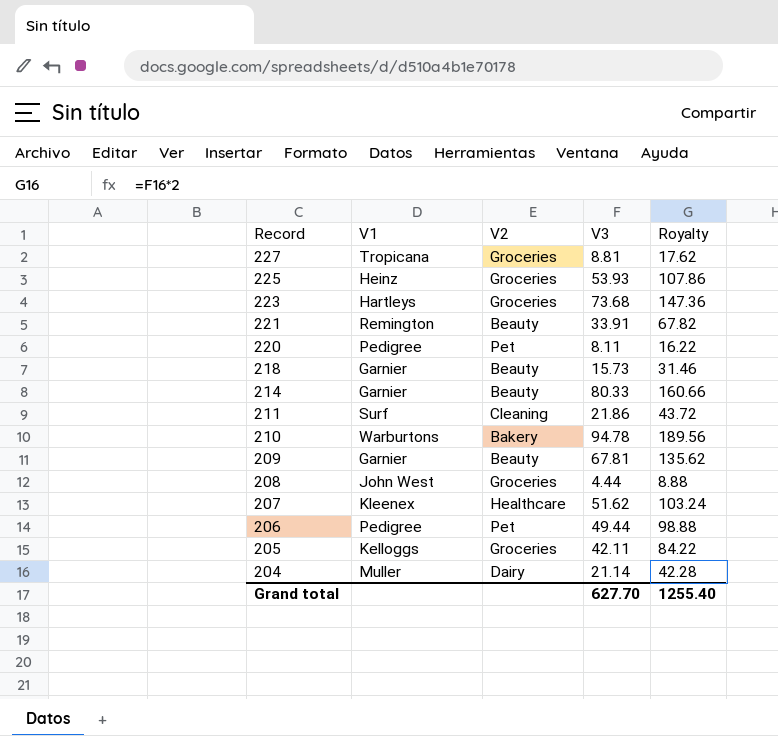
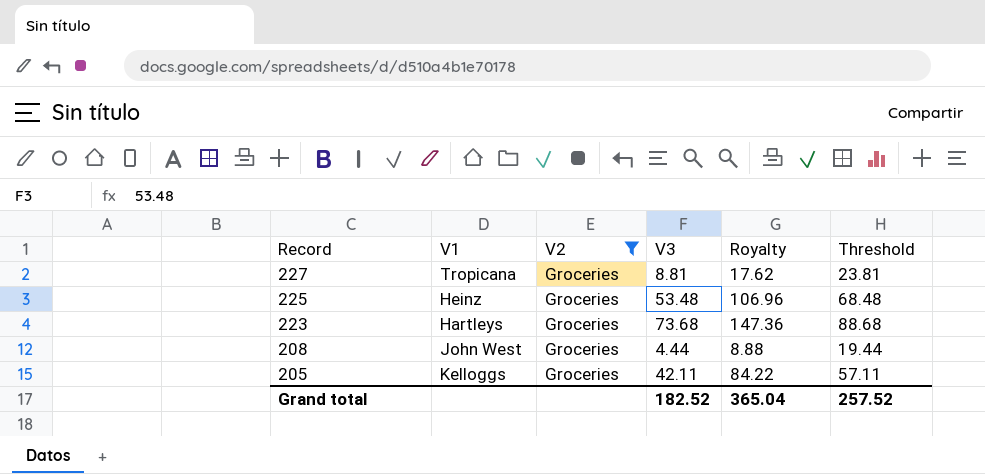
filter: none -> V2 = Groceries
column Threshold | formula: none -> [V3] + 15
225 | V3: 53.93 -> 53.48
225 | Royalty: 107.86 -> 106.96
Grand total | V3: 627.70 -> 182.52
Grand total | Royalty: 1255.40 -> 365.04

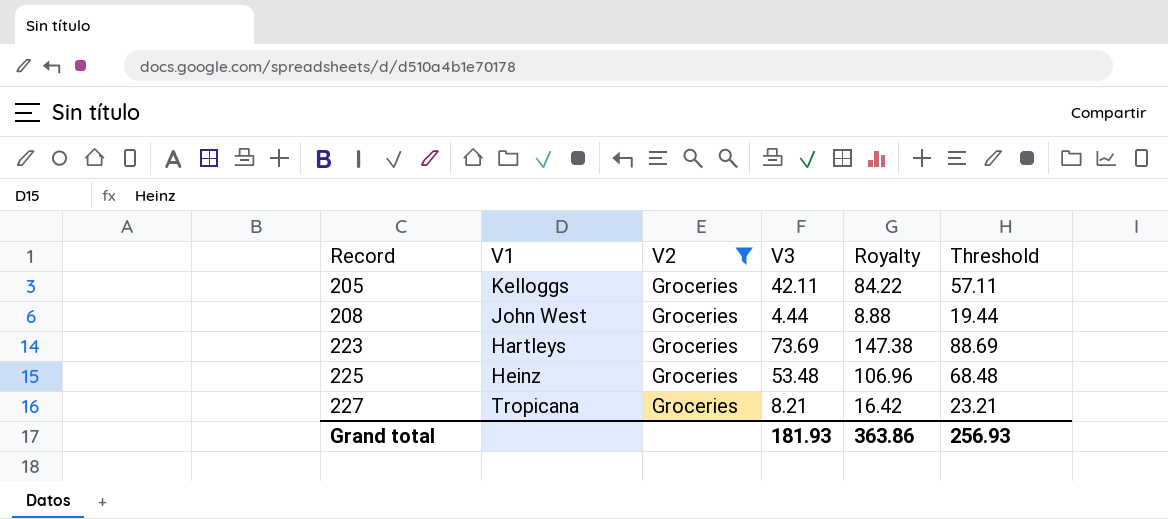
row order: Record descending -> Record ascending
223 | V3: 73.68 -> 73.69
223 | Royalty: 147.36 -> 147.38
223 | Threshold: 88.68 -> 88.69
227 | V3: 8.81 -> 8.21
227 | Royalty: 17.62 -> 16.42
227 | Threshold: 23.81 -> 23.21
Grand total | V3: 182.52 -> 181.93
Grand total | Royalty: 365.04 -> 363.86
Grand total | Threshold: 257.52 -> 256.93

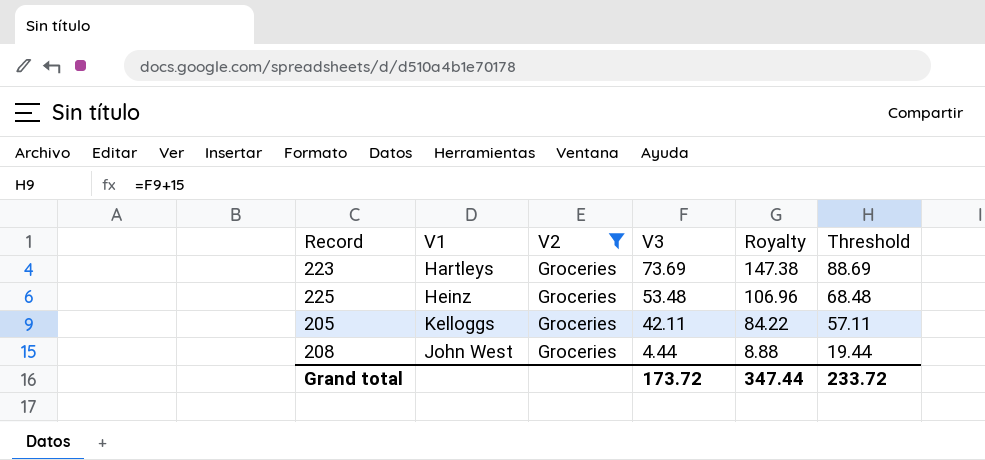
row order: Record ascending -> V3 descending
row 227: Tropicana | Groceries | 8.21 | 16.42 | 23.21 -> none
Grand total | V3: 181.93 -> 173.72
Grand total | Royalty: 363.86 -> 347.44
Grand total | Threshold: 256.93 -> 233.72

